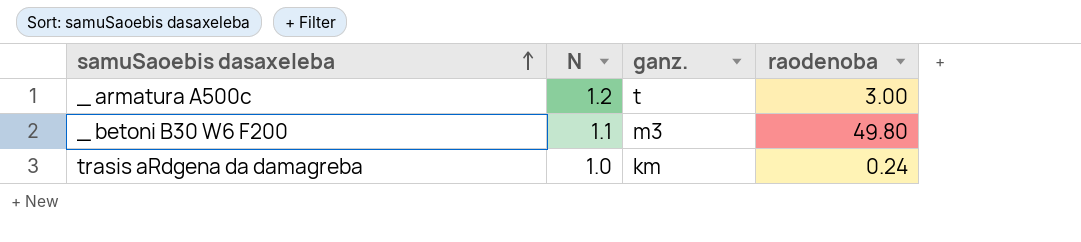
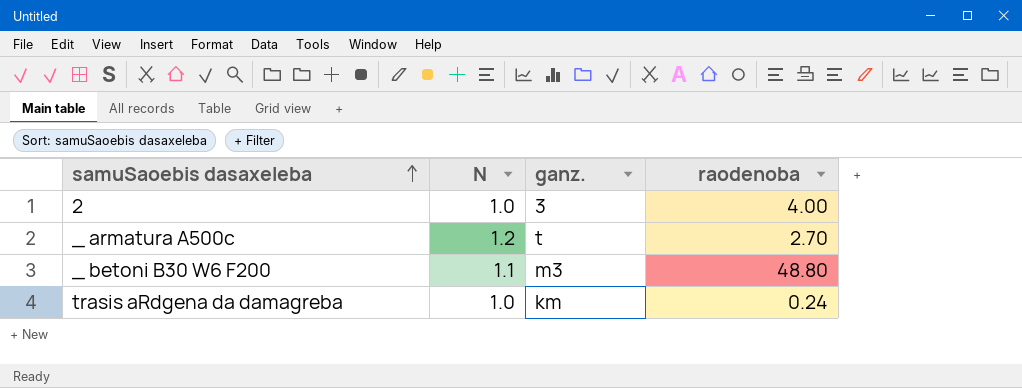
row 2: none -> 1.0 | 3 | 4.00
_ armatura A500c | raodenoba: 3.00 -> 2.70
_ betoni B30 W6 F200 | raodenoba: 49.80 -> 48.80

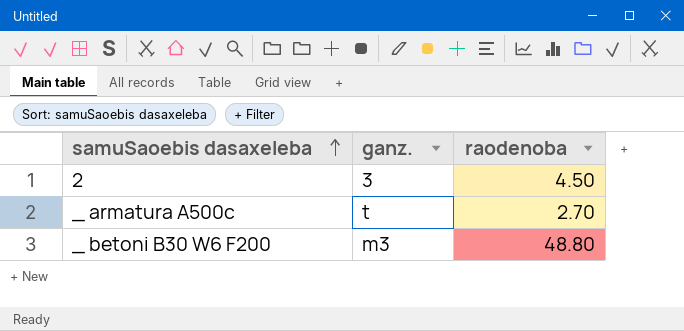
column N | position: 2 -> none
row trasis aRdgena da damagreba: 1.0 | km | 0.24 -> none
2 | raodenoba: 4.00 -> 4.50

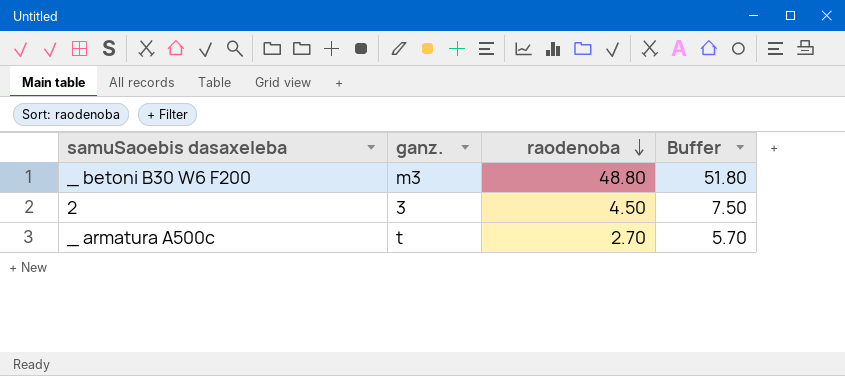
row order: samuSaoebis dasaxeleba ascending -> raodenoba descending
column Buffer | formula: none -> [raodenoba] + 3

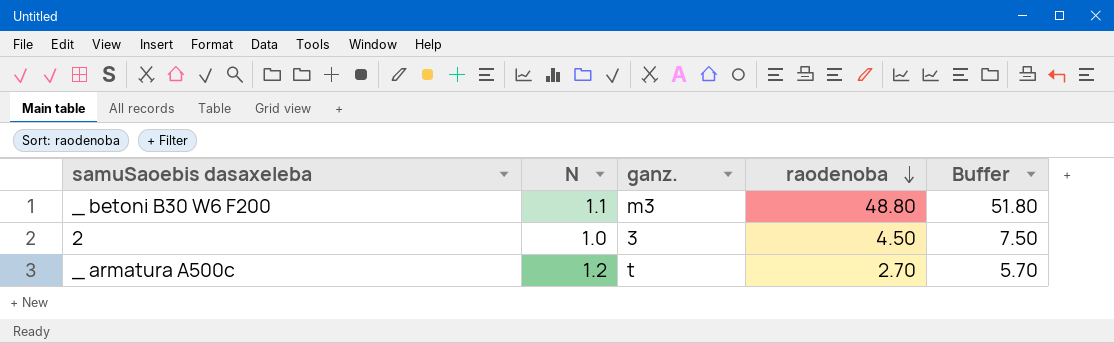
column N | position: none -> 2

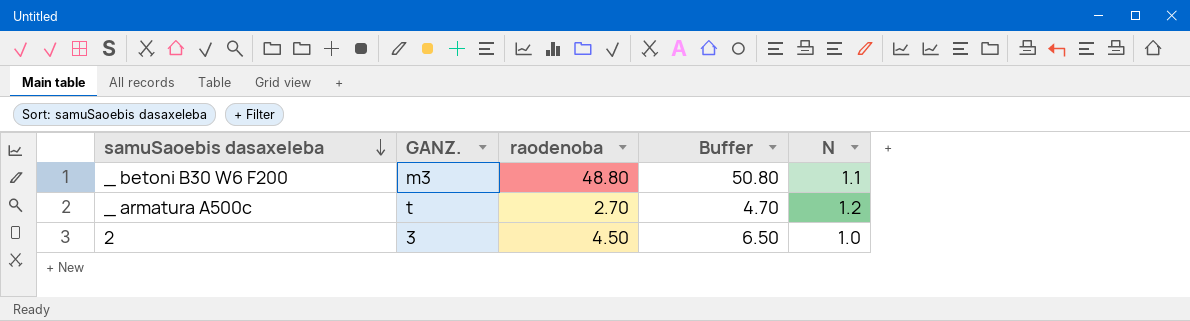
row order: raodenoba descending -> samuSaoebis dasaxeleba descending
column name: ganz. -> GANZ.
column Buffer | formula: [raodenoba] + 3 -> [raodenoba] + 2
column N | position: 2 -> 5

